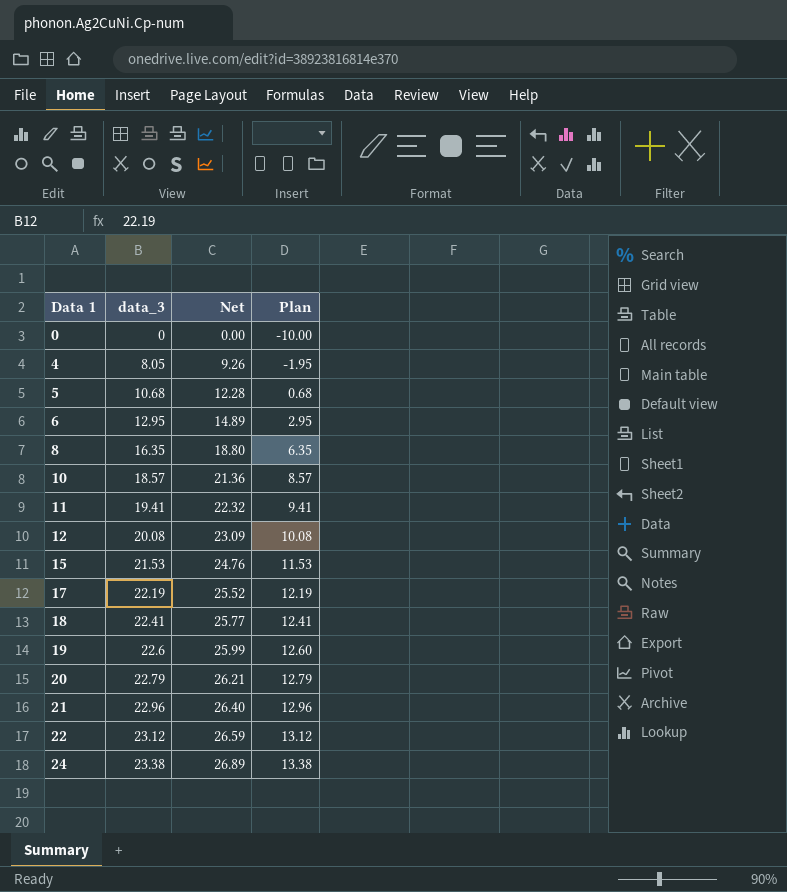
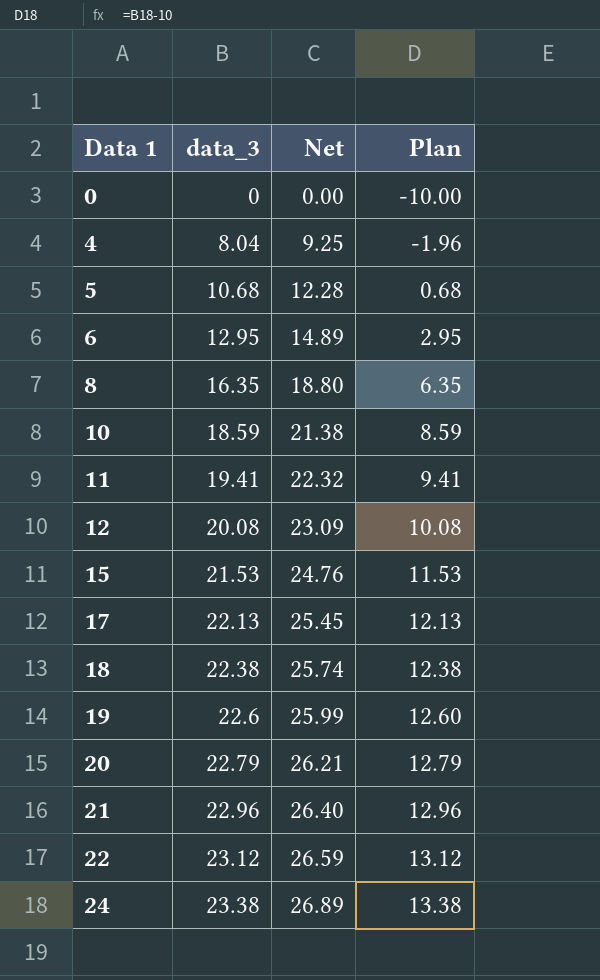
4 | data_3: 8.05 -> 8.04
4 | Net: 9.26 -> 9.25
4 | Plan: -1.95 -> -1.96
10 | data_3: 18.57 -> 18.59
10 | Net: 21.36 -> 21.38
10 | Plan: 8.57 -> 8.59
17 | data_3: 22.19 -> 22.13
17 | Net: 25.52 -> 25.45
17 | Plan: 12.19 -> 12.13
18 | data_3: 22.41 -> 22.38
18 | Net: 25.77 -> 25.74
18 | Plan: 12.41 -> 12.38

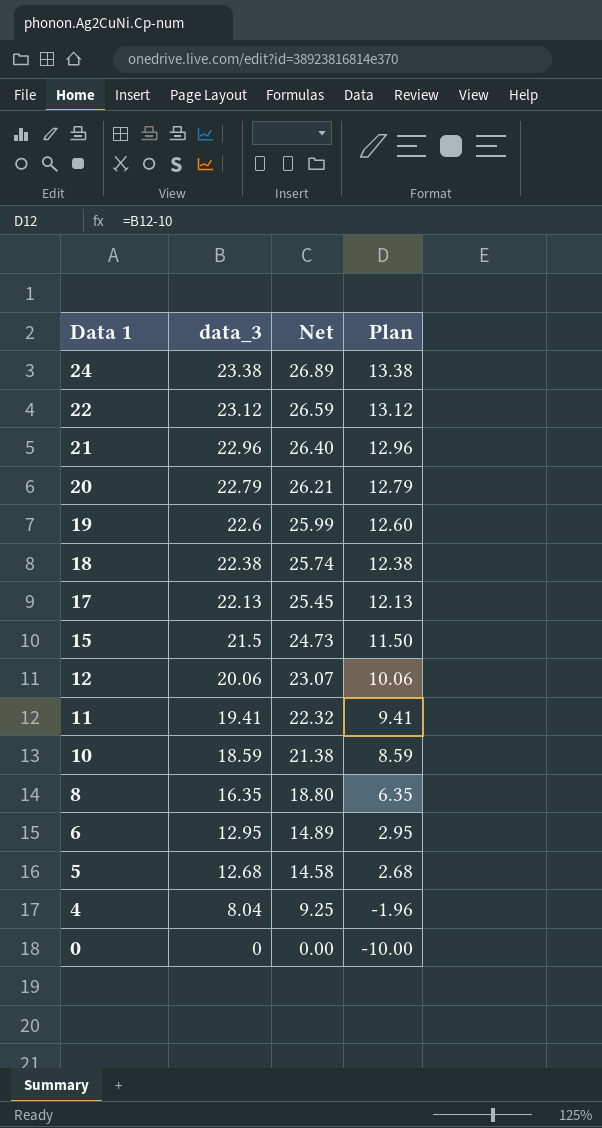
row order: Data 1 ascending -> Data 1 descending
15 | data_3: 21.53 -> 21.5
15 | Net: 24.76 -> 24.73
15 | Plan: 11.53 -> 11.50
12 | data_3: 20.08 -> 20.06
12 | Net: 23.09 -> 23.07
12 | Plan: 10.08 -> 10.06
5 | data_3: 10.68 -> 12.68
5 | Net: 12.28 -> 14.58
5 | Plan: 0.68 -> 2.68

